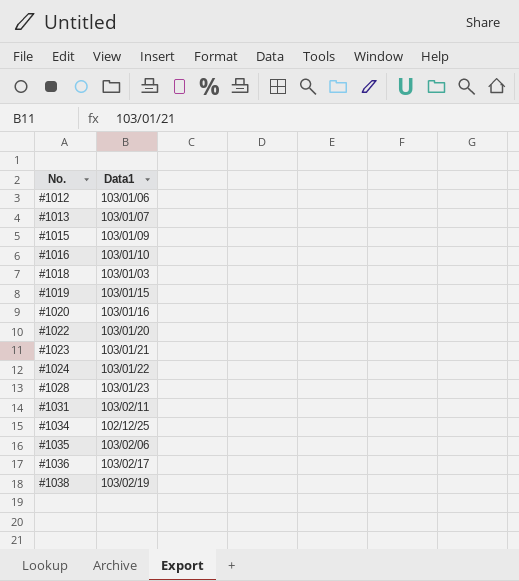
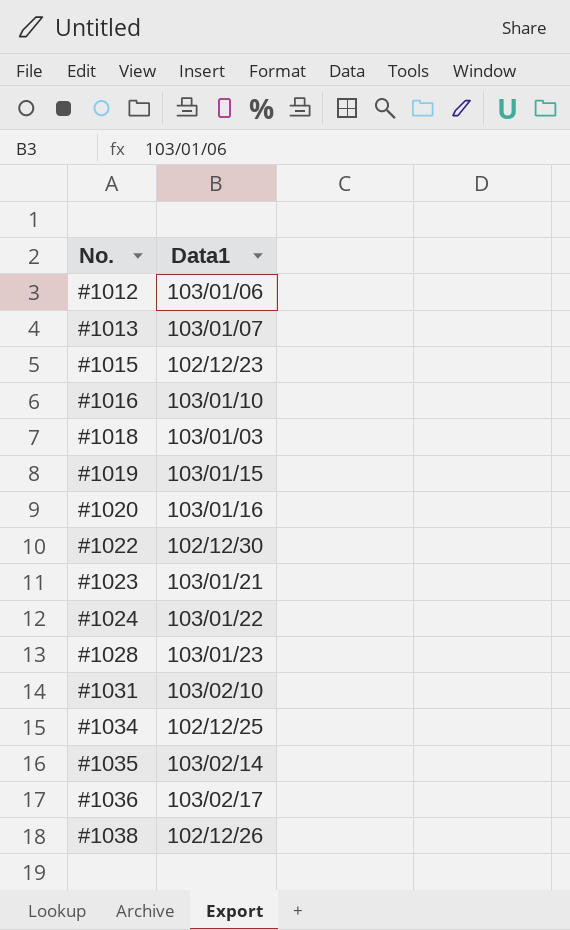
#1015 | Data1: 103/01/09 -> 102/12/23
#1022 | Data1: 103/01/20 -> 102/12/30
#1031 | Data1: 103/02/11 -> 103/02/10
#1035 | Data1: 103/02/06 -> 103/02/14
#1038 | Data1: 103/02/19 -> 102/12/26

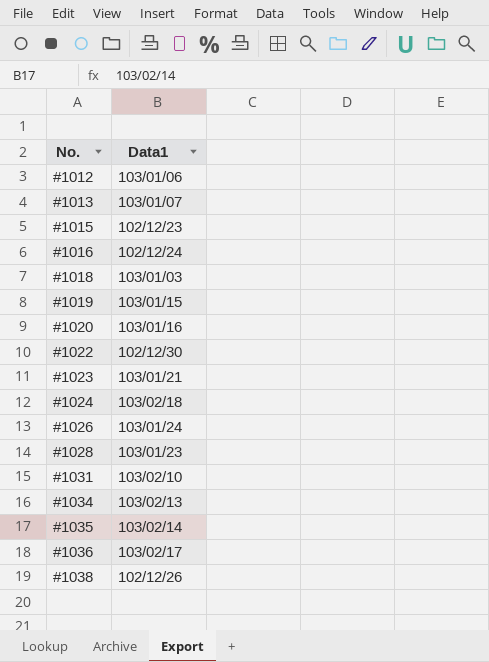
#1016 | Data1: 103/01/10 -> 102/12/24
#1024 | Data1: 103/01/22 -> 103/02/18
row #1026: none -> 103/01/24
#1034 | Data1: 102/12/25 -> 103/02/13

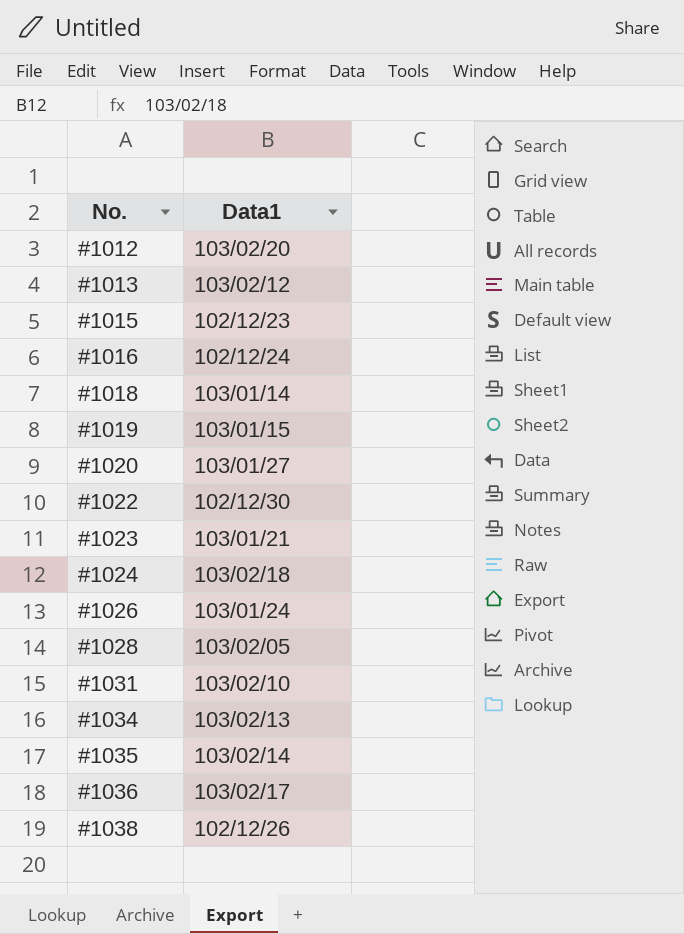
#1012 | Data1: 103/01/06 -> 103/02/20
#1013 | Data1: 103/01/07 -> 103/02/12
#1018 | Data1: 103/01/03 -> 103/01/14
#1020 | Data1: 103/01/16 -> 103/01/27
#1028 | Data1: 103/01/23 -> 103/02/05

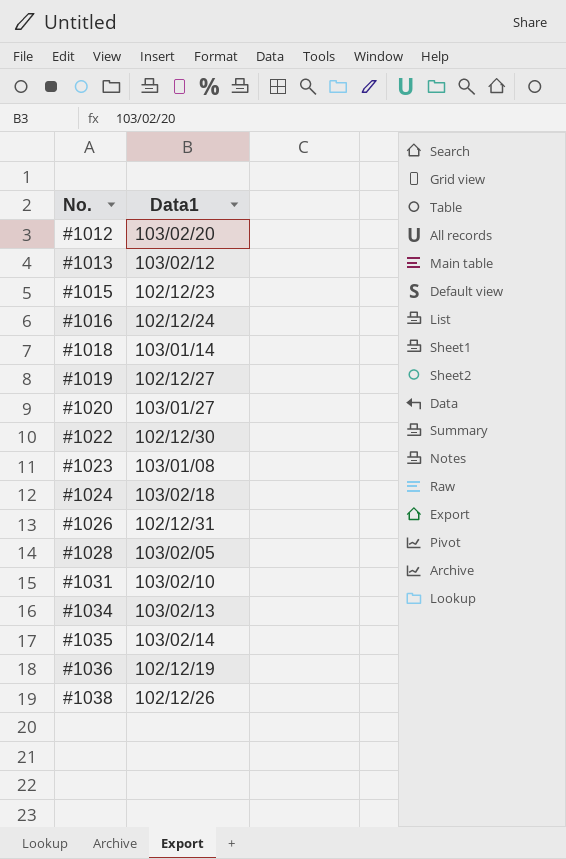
#1019 | Data1: 103/01/15 -> 102/12/27
#1023 | Data1: 103/01/21 -> 103/01/08
#1026 | Data1: 103/01/24 -> 102/12/31
#1036 | Data1: 103/02/17 -> 102/12/19

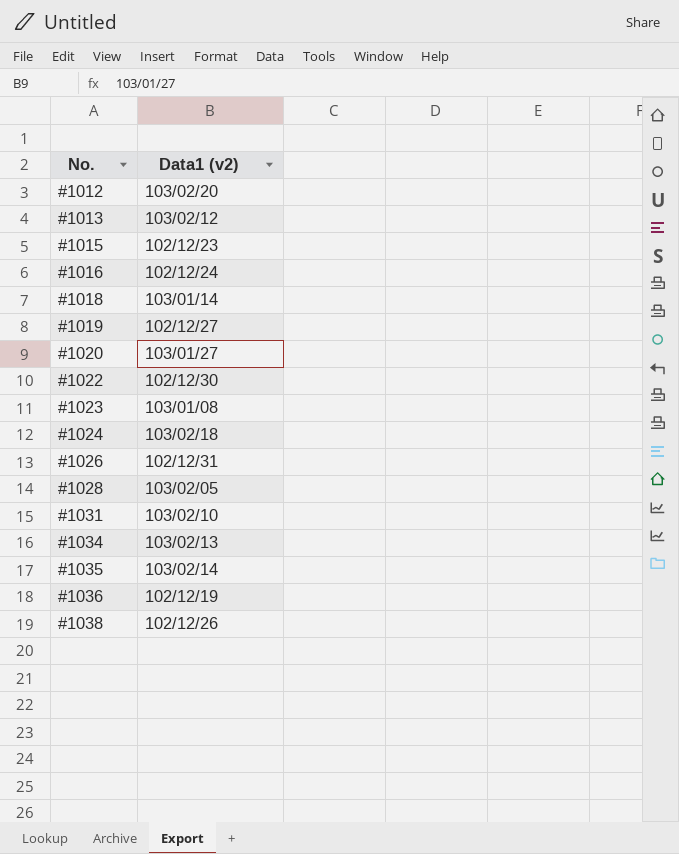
column name: Data1 -> Data1 (v2)

